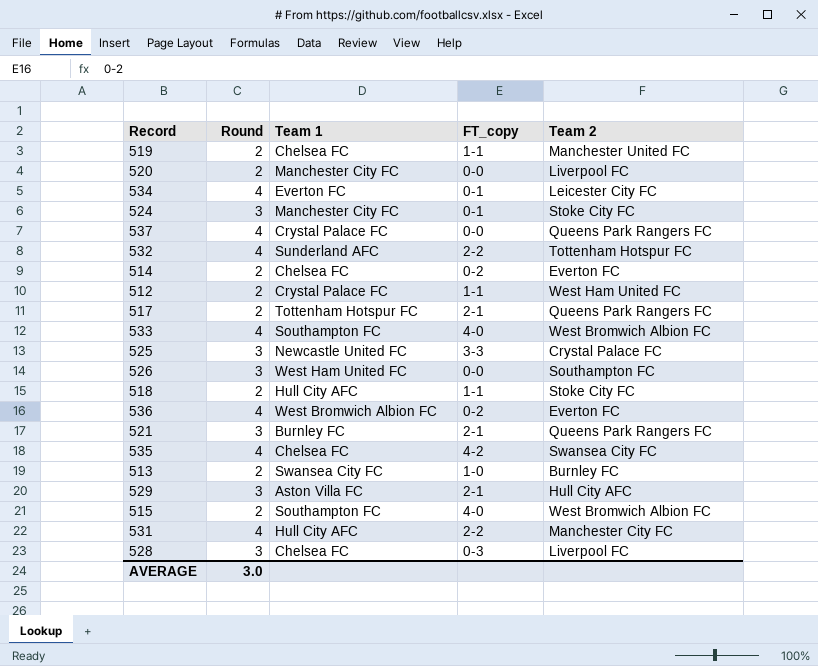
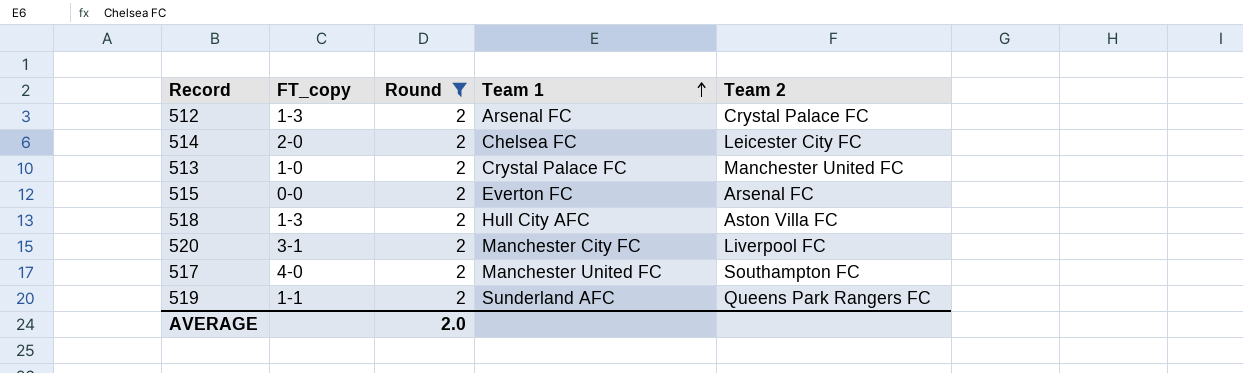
filter: none -> Round = 2
row order: none -> Team 1 ascending
column FT_copy | position: 4 -> 2
512 | FT_copy: 1-1 -> 1-3
512 | Team 1: Crystal Palace FC -> Arsenal FC
512 | Team 2: West Ham United FC -> Crystal Palace FC
514 | FT_copy: 0-2 -> 2-0
514 | Team 2: Everton FC -> Leicester City FC
513 | Team 1: Swansea City FC -> Crystal Palace FC
513 | Team 2: Burnley FC -> Manchester United FC
515 | FT_copy: 4-0 -> 0-0
515 | Team 1: Southampton FC -> Everton FC
515 | Team 2: West Bromwich Albion FC -> Arsenal FC
518 | FT_copy: 1-1 -> 1-3
518 | Team 2: Stoke City FC -> Aston Villa FC
520 | FT_copy: 0-0 -> 3-1
517 | FT_copy: 2-1 -> 4-0
517 | Team 1: Tottenham Hotspur FC -> Manchester United FC
517 | Team 2: Queens Park Rangers FC -> Southampton FC
519 | Team 1: Chelsea FC -> Sunderland AFC
519 | Team 2: Manchester United FC -> Queens Park Rangers FC
AVERAGE | Round: 3.0 -> 2.0

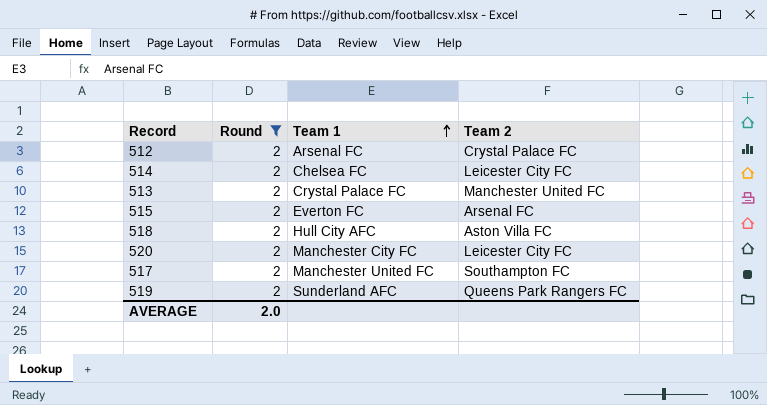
column FT_copy | position: 2 -> none
520 | Team 2: Liverpool FC -> Leicester City FC

